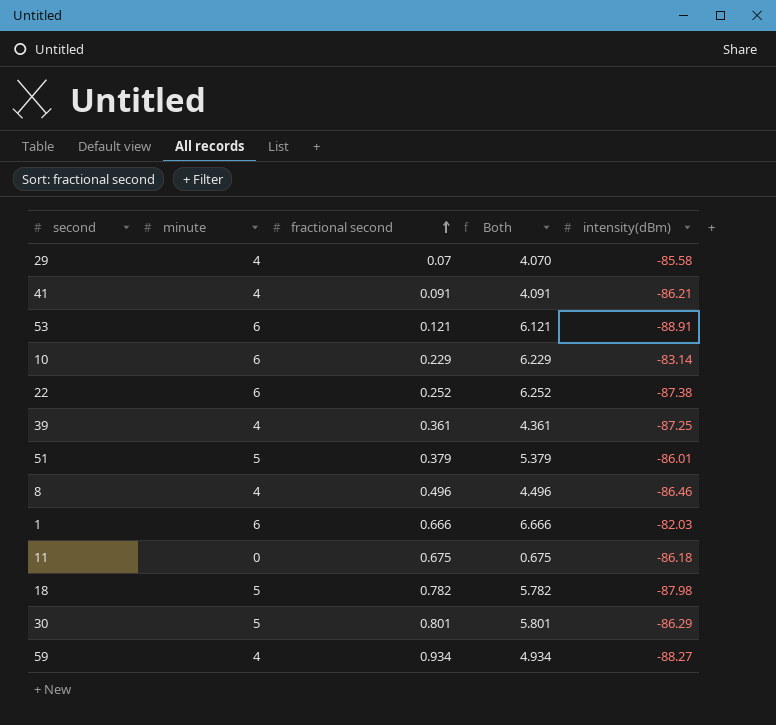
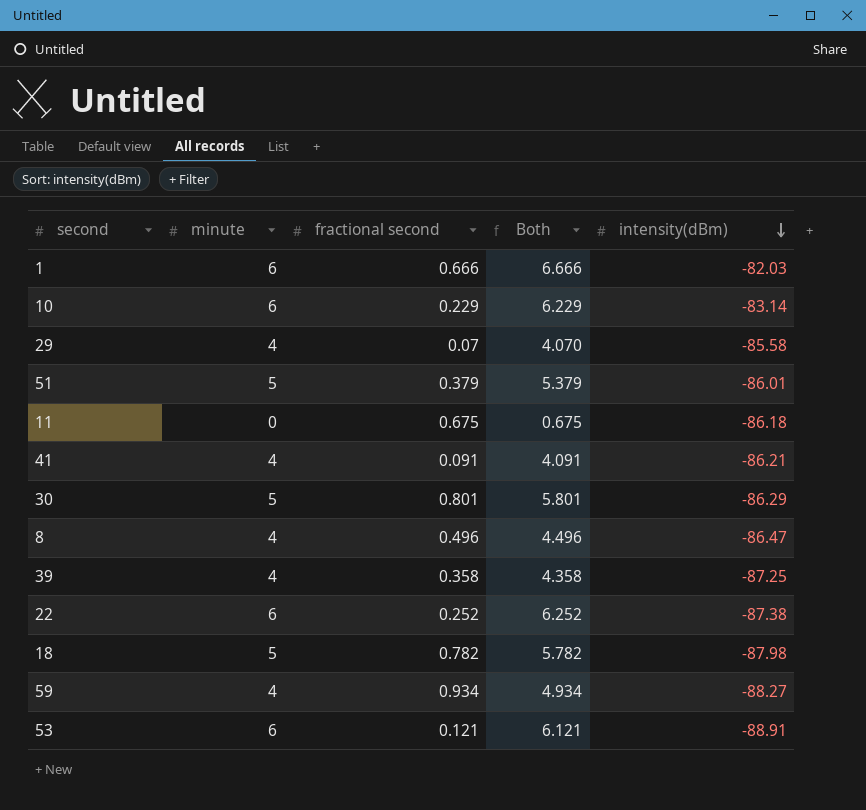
row order: fractional second ascending -> intensity(dBm) descending
8 | intensity(dBm): -86.46 -> -86.47
39 | fractional second: 0.361 -> 0.358
39 | Both: 4.361 -> 4.358

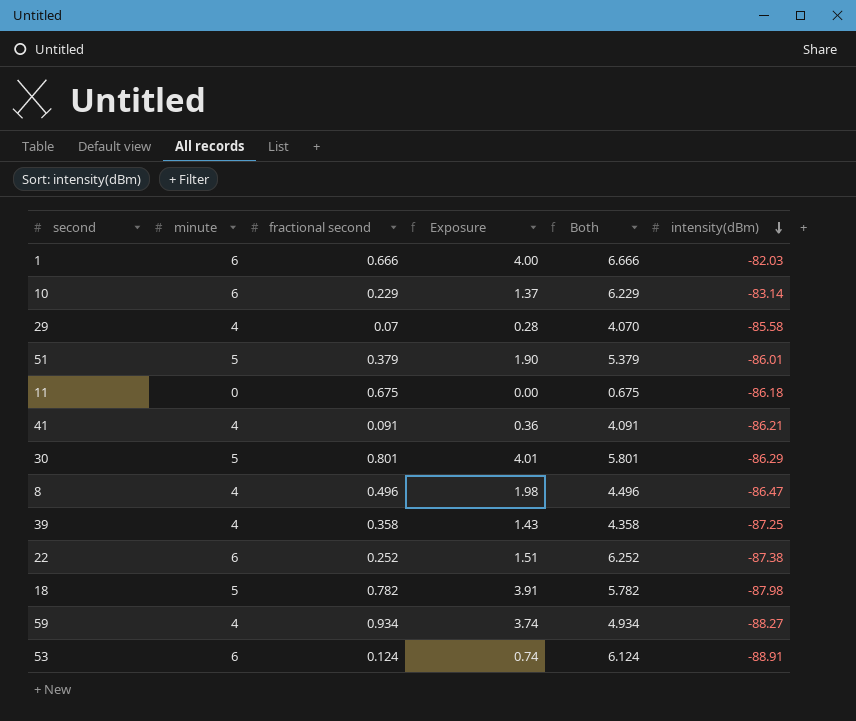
column Exposure | formula: none -> [minute] * [fractional second]
53 | fractional second: 0.121 -> 0.124
53 | Both: 6.121 -> 6.124

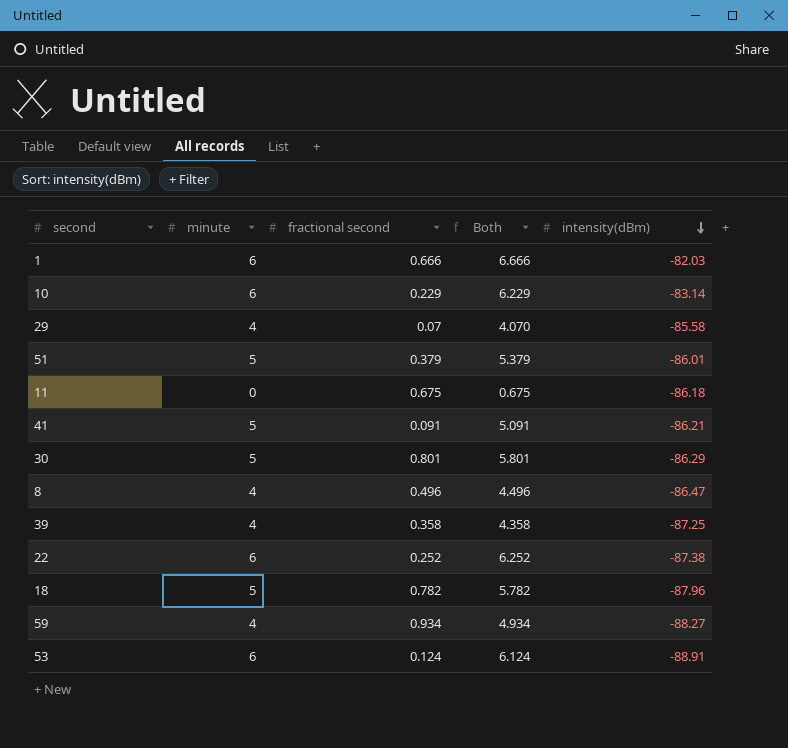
column Exposure | formula: [minute] * [fractional second] -> none
41 | minute: 4 -> 5
41 | Both: 4.091 -> 5.091
18 | intensity(dBm): -87.98 -> -87.96

